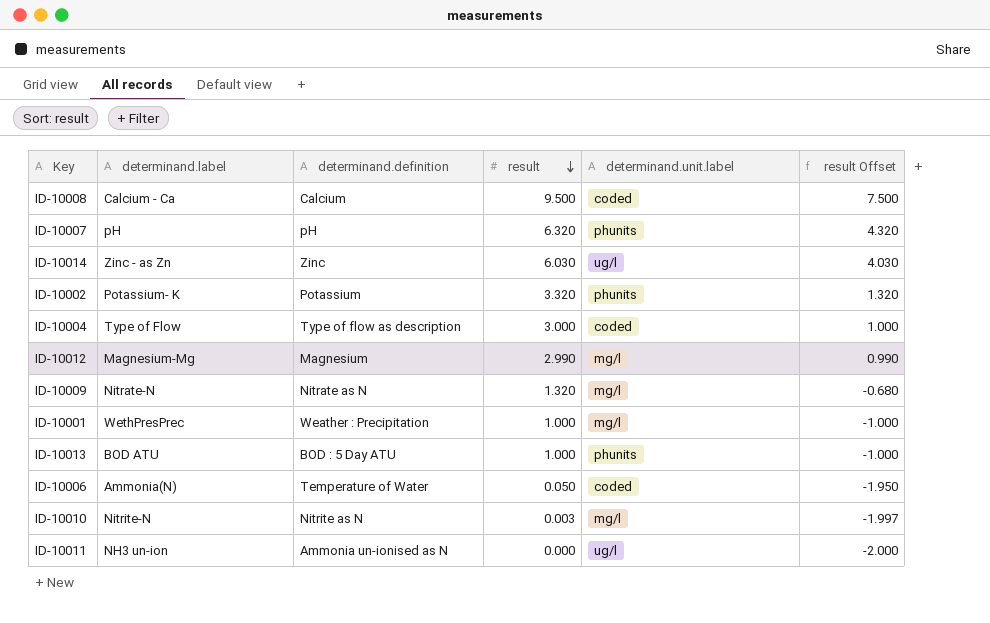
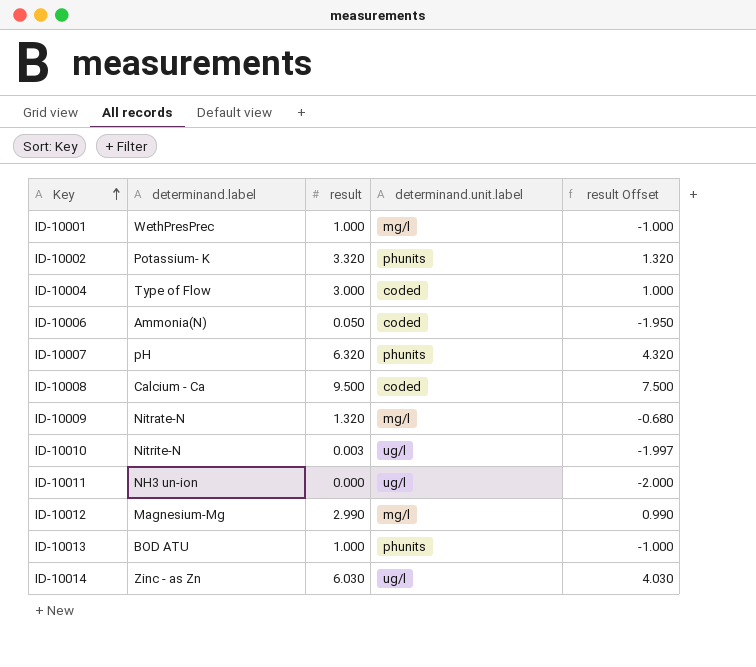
row order: result descending -> Key ascending
column determinand.definition | position: 3 -> none
ID-10010 | determinand.unit.label: mg/l -> ug/l

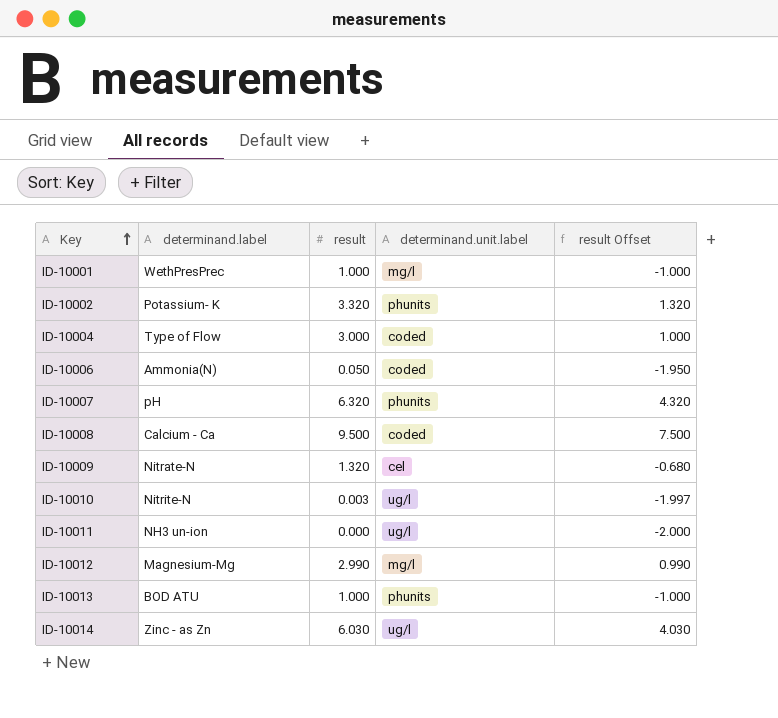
ID-10009 | determinand.unit.label: mg/l -> cel

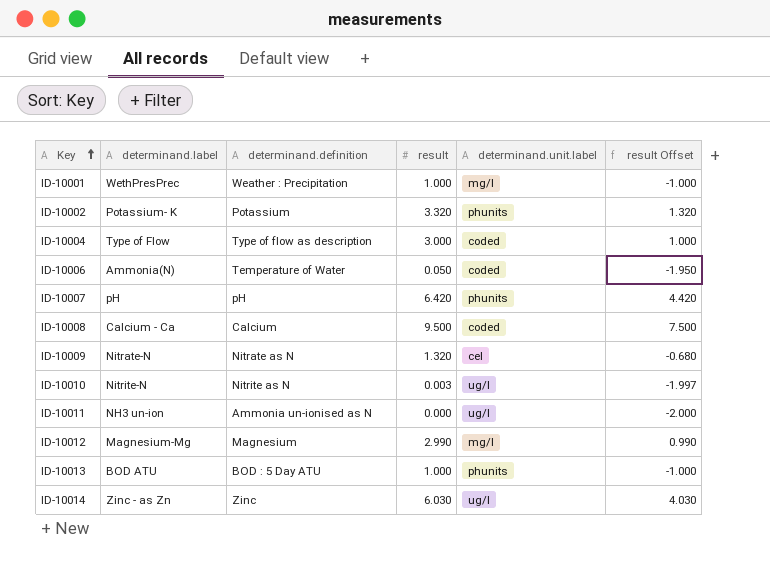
column determinand.definition | position: none -> 3
ID-10007 | result: 6.320 -> 6.420
ID-10007 | result Offset: 4.320 -> 4.420

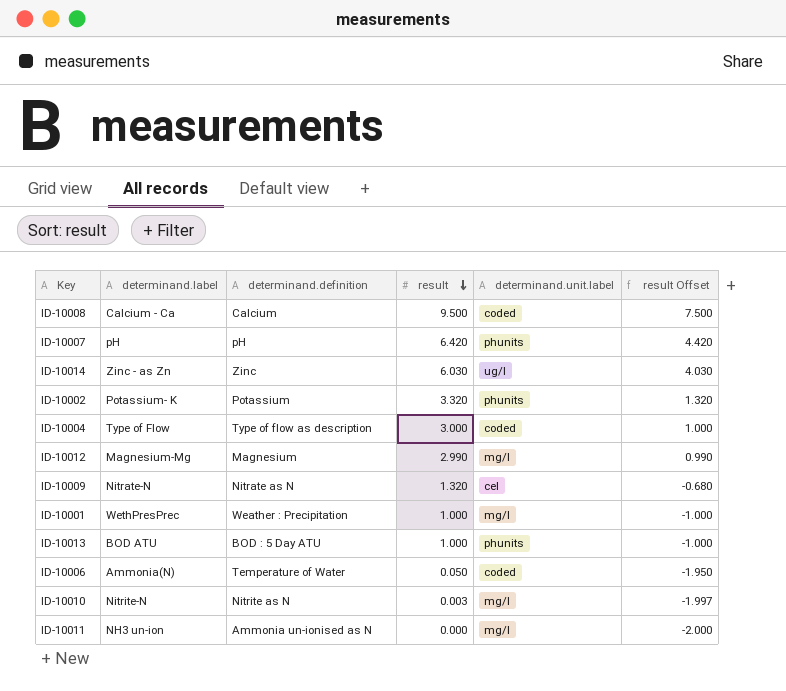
row order: Key ascending -> result descending
ID-10010 | determinand.unit.label: ug/l -> mg/l
ID-10011 | determinand.unit.label: ug/l -> mg/l

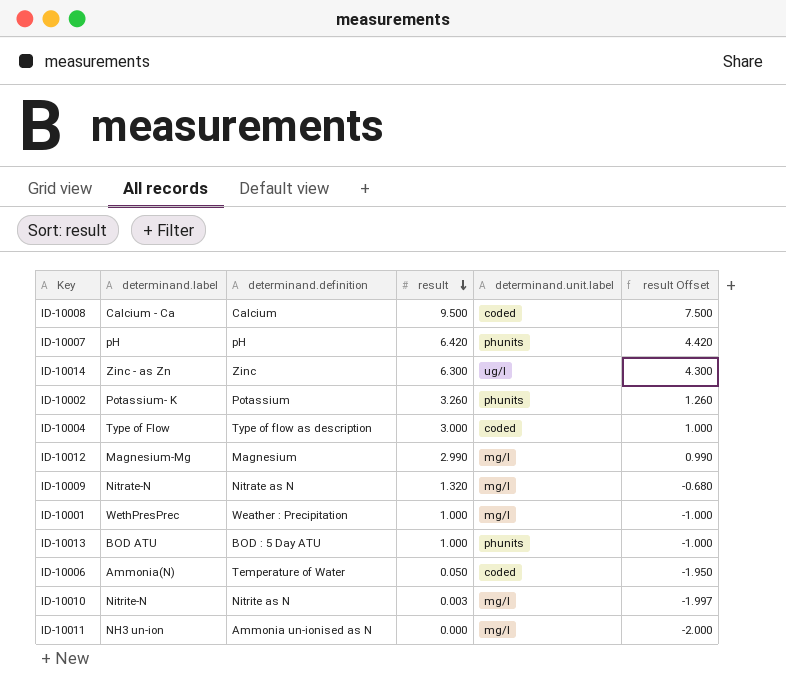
ID-10014 | result: 6.030 -> 6.300
ID-10014 | result Offset: 4.030 -> 4.300
ID-10002 | result: 3.320 -> 3.260
ID-10002 | result Offset: 1.320 -> 1.260
ID-10009 | determinand.unit.label: cel -> mg/l

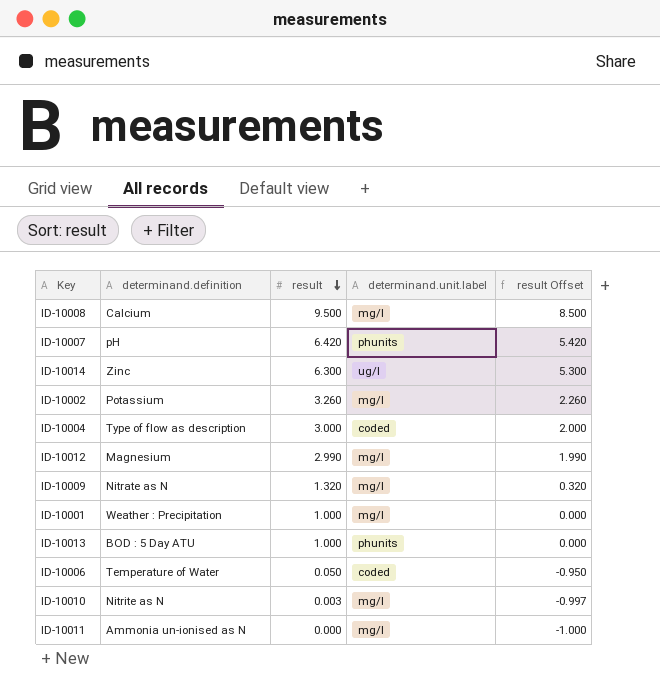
column determinand.label | position: 2 -> none
column result Offset | formula: [result] - 2 -> [result] - 1
ID-10008 | determinand.unit.label: coded -> mg/l
ID-10002 | determinand.unit.label: phunits -> mg/l

